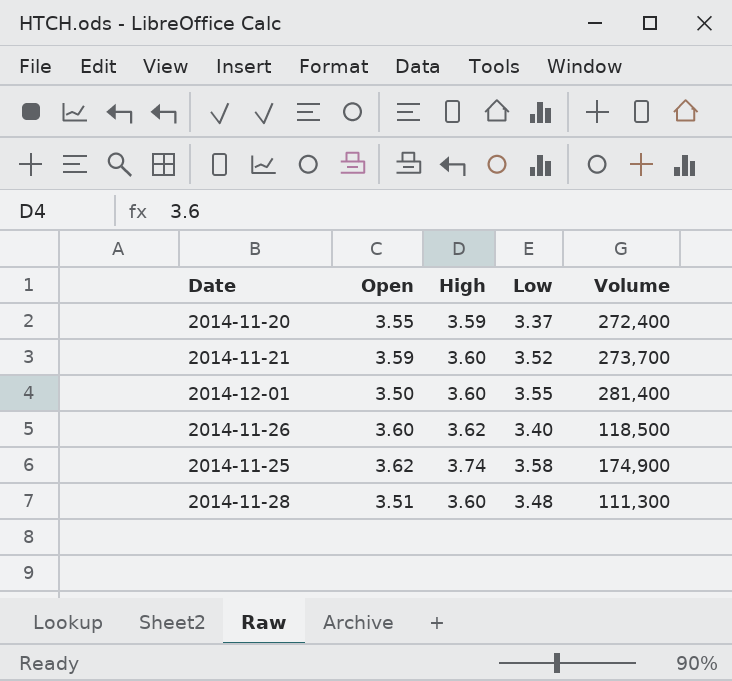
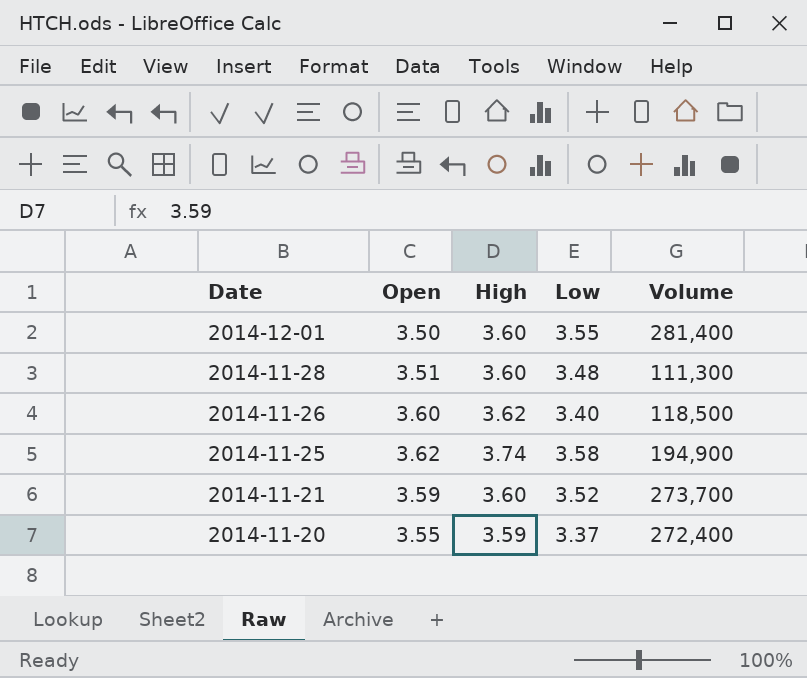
row order: none -> Date descending
2014-11-25 | Volume: 174,900 -> 194,900

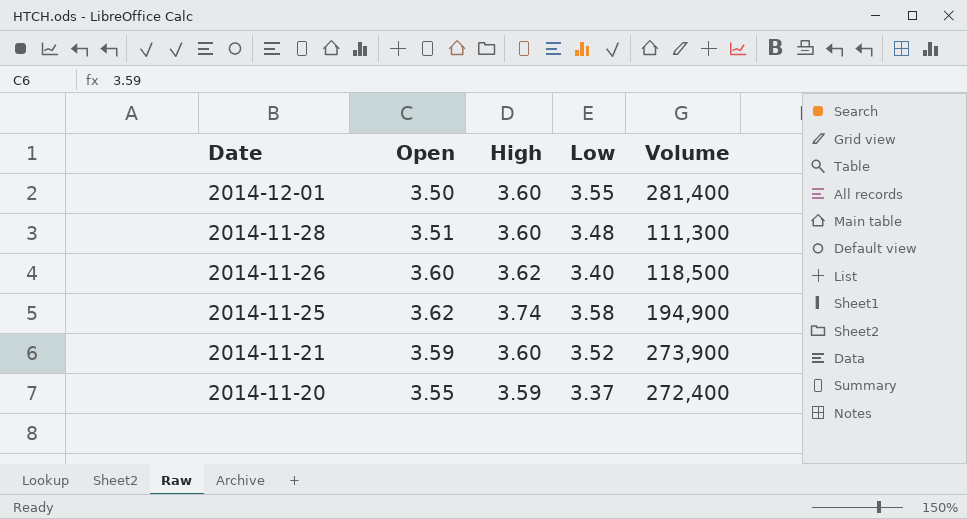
2014-11-21 | Volume: 273,700 -> 273,900

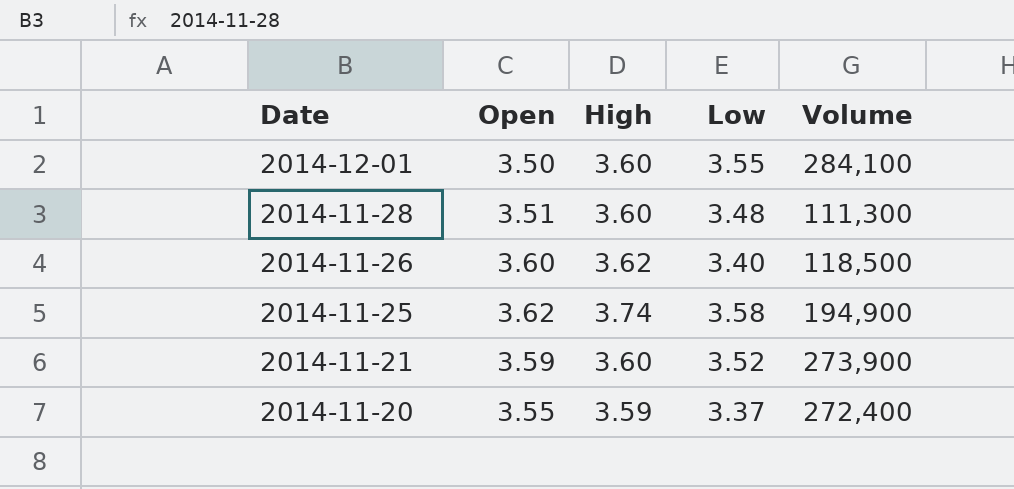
2014-12-01 | Volume: 281,400 -> 284,100

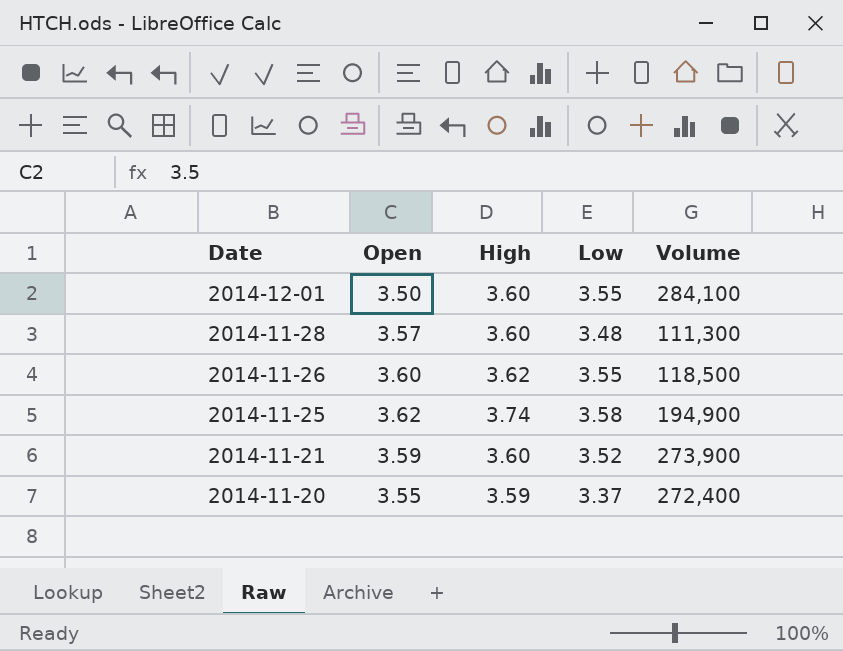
2014-11-28 | Open: 3.51 -> 3.57
2014-11-26 | Low: 3.40 -> 3.55

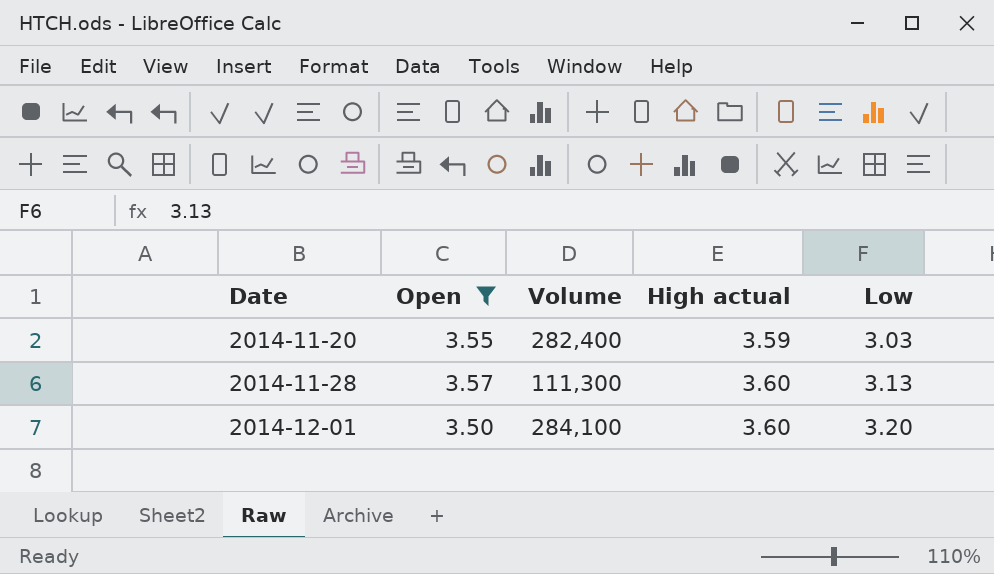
filter: none -> Open <= 3.57
row order: Date descending -> Date ascending
column Volume | position: 5 -> 3
column name: High -> High actual
2014-11-20 | Volume: 272,400 -> 282,400
2014-11-20 | Low: 3.37 -> 3.03
2014-11-28 | Low: 3.48 -> 3.13
2014-12-01 | Low: 3.55 -> 3.20

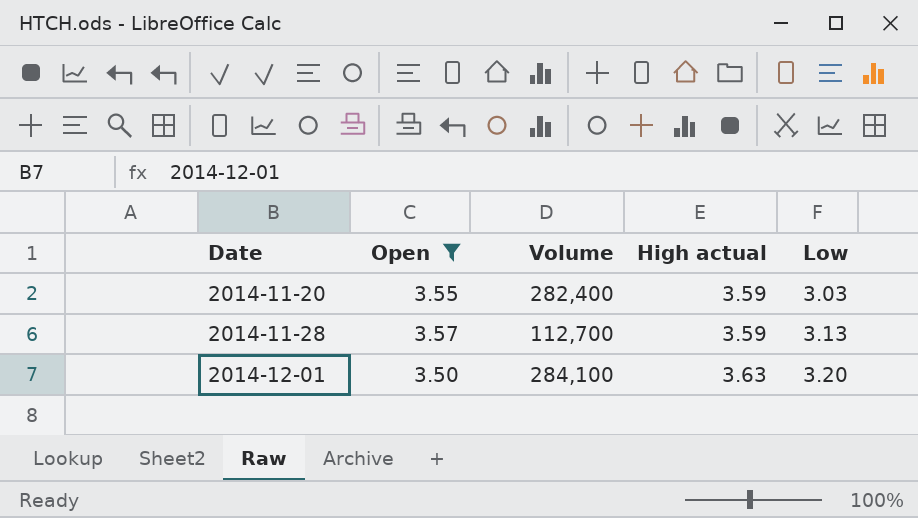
2014-11-28 | Volume: 111,300 -> 112,700
2014-11-28 | High actual: 3.60 -> 3.59
2014-12-01 | High actual: 3.60 -> 3.63

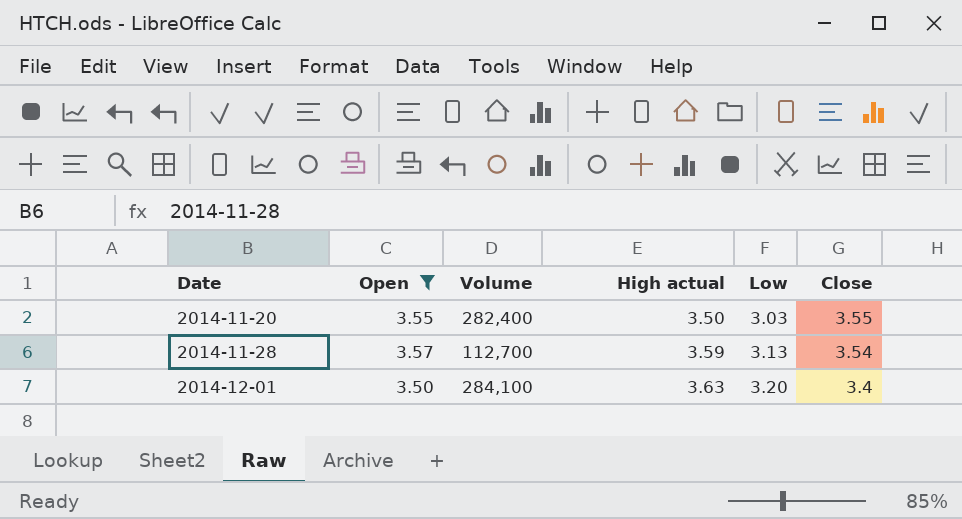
column Close | position: none -> 6
2014-11-20 | High actual: 3.59 -> 3.50

